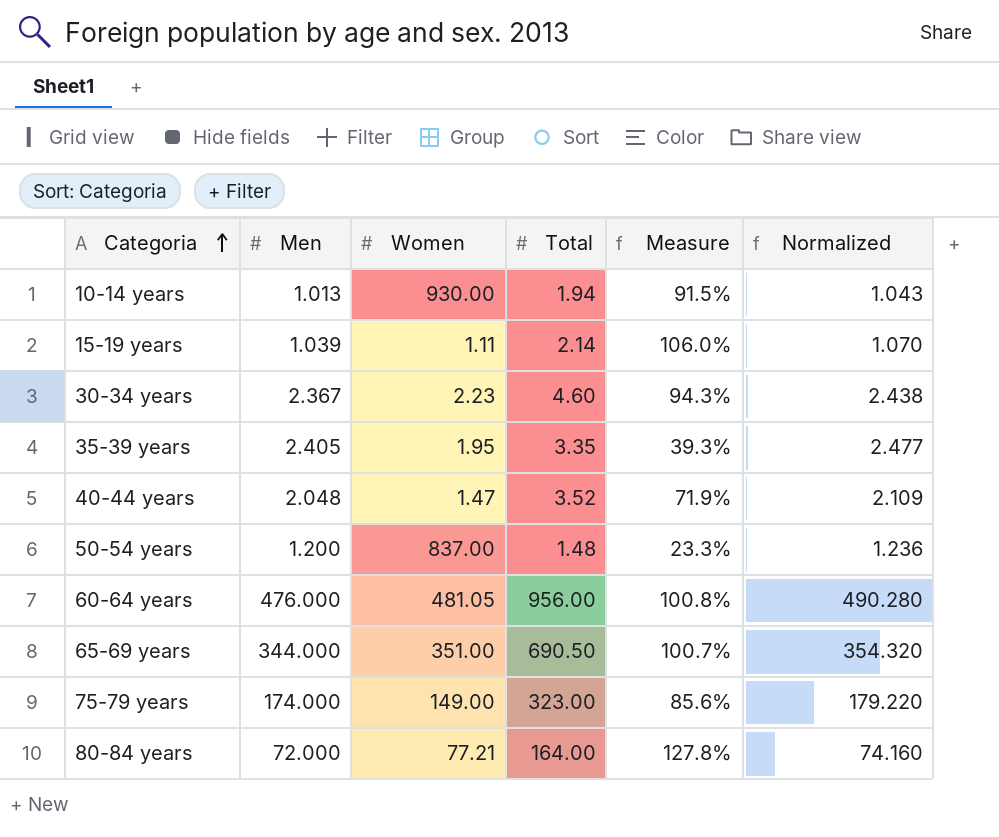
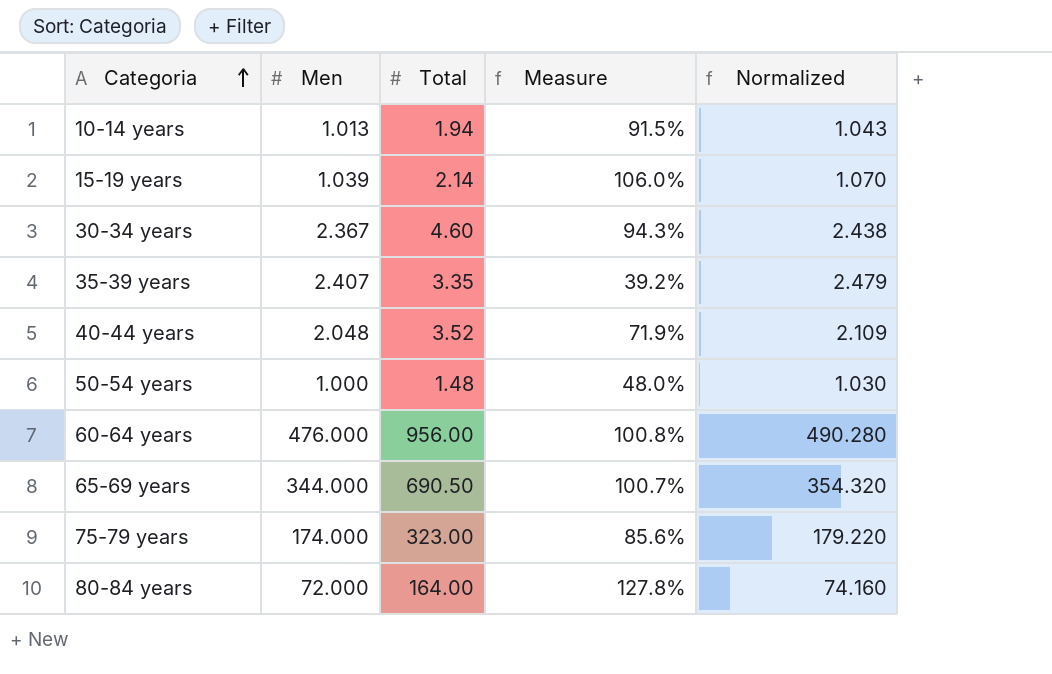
column Women | position: 3 -> none
35-39 years | Men: 2.405 -> 2.407
35-39 years | Measure: 39.3% -> 39.2%
35-39 years | Normalized: 2.477 -> 2.479
50-54 years | Men: 1.200 -> 1.000
50-54 years | Measure: 23.3% -> 48.0%
50-54 years | Normalized: 1.236 -> 1.030

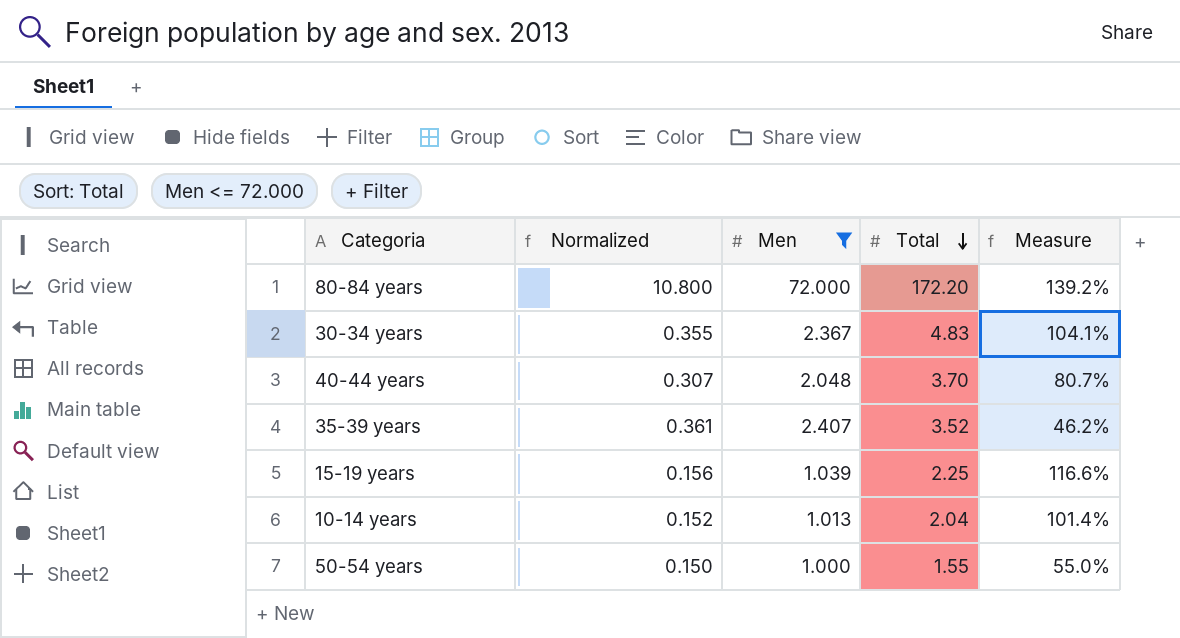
filter: none -> Men <= 72.000
row order: Categoria ascending -> Total descending
column Normalized | formula: [Men] * 1.03 -> [Men] * 0.15
column Normalized | position: 5 -> 2
80-84 years | Total: 164.00 -> 172.20
80-84 years | Measure: 127.8% -> 139.2%
30-34 years | Total: 4.60 -> 4.83
30-34 years | Measure: 94.3% -> 104.1%
40-44 years | Total: 3.52 -> 3.70
40-44 years | Measure: 71.9% -> 80.7%
35-39 years | Total: 3.35 -> 3.52
35-39 years | Measure: 39.2% -> 46.2%
15-19 years | Total: 2.14 -> 2.25
15-19 years | Measure: 106.0% -> 116.6%
10-14 years | Total: 1.94 -> 2.04
10-14 years | Measure: 91.5% -> 101.4%
50-54 years | Total: 1.48 -> 1.55
50-54 years | Measure: 48.0% -> 55.0%

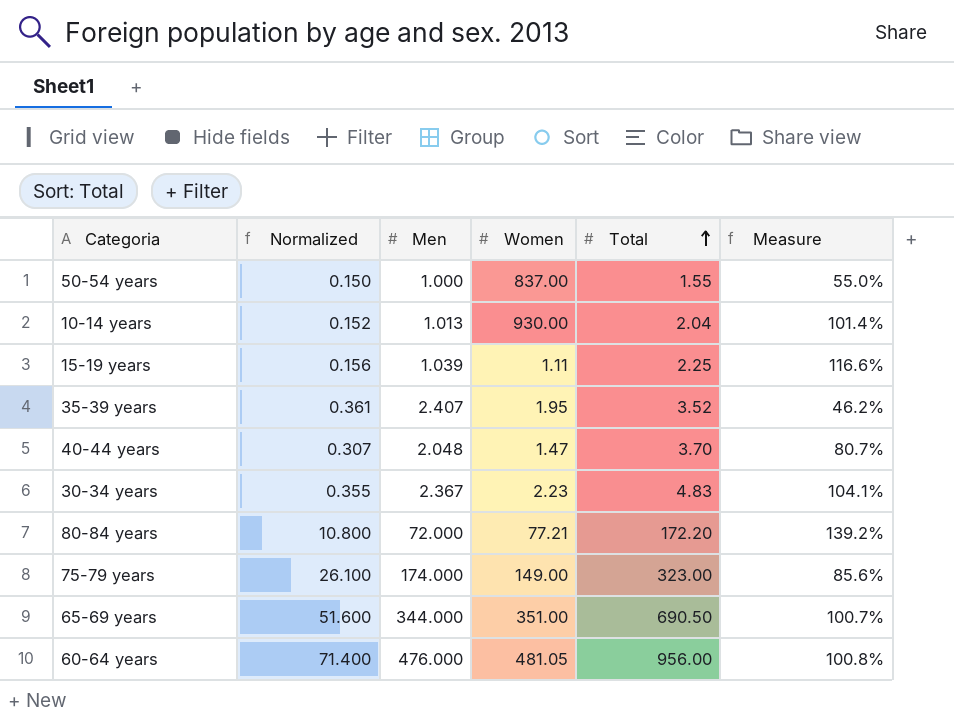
filter: Men <= 72.000 -> none
row order: Total descending -> Total ascending
column Women | position: none -> 4

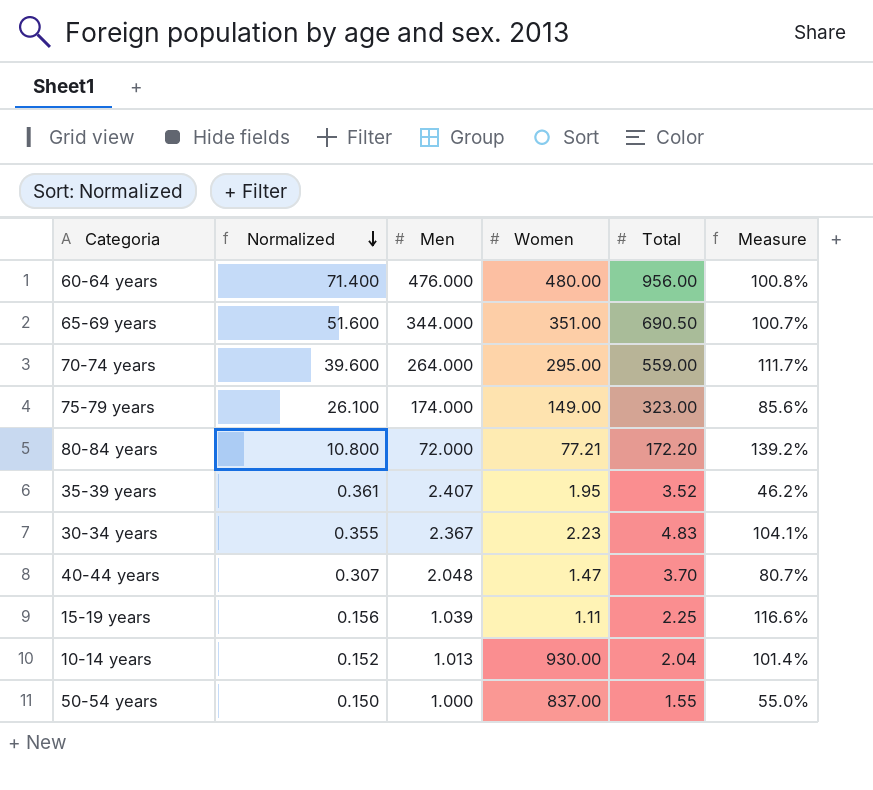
row order: Total ascending -> Normalized descending
60-64 years | Women: 481.05 -> 480.00
row 70-74 years: none -> 39.600 | 264.000 | 295.00 | 559.00 | 111.7%

